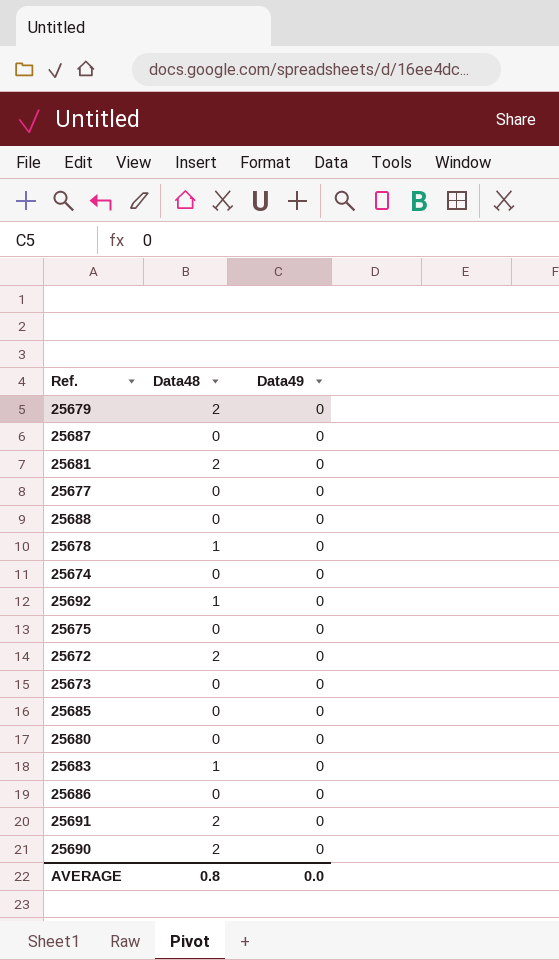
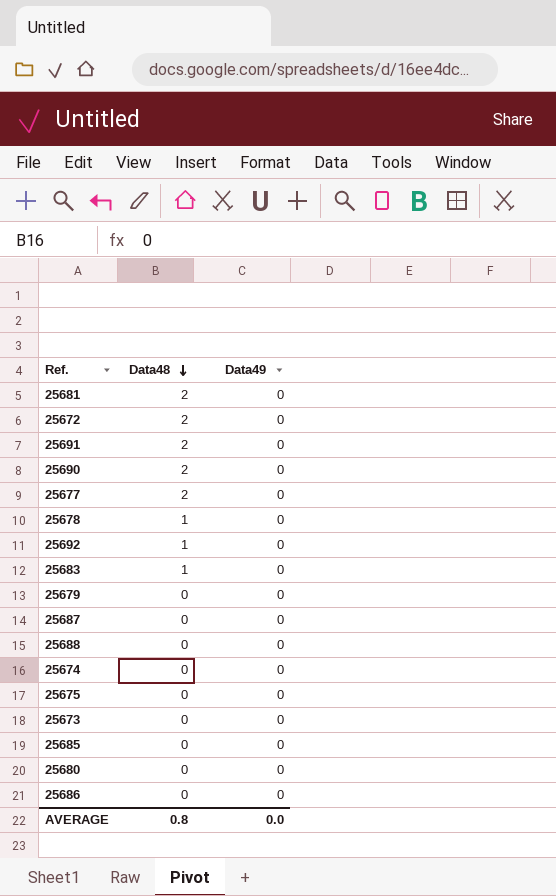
row order: none -> Data48 descending
25677 | Data48: 0 -> 2
25679 | Data48: 2 -> 0

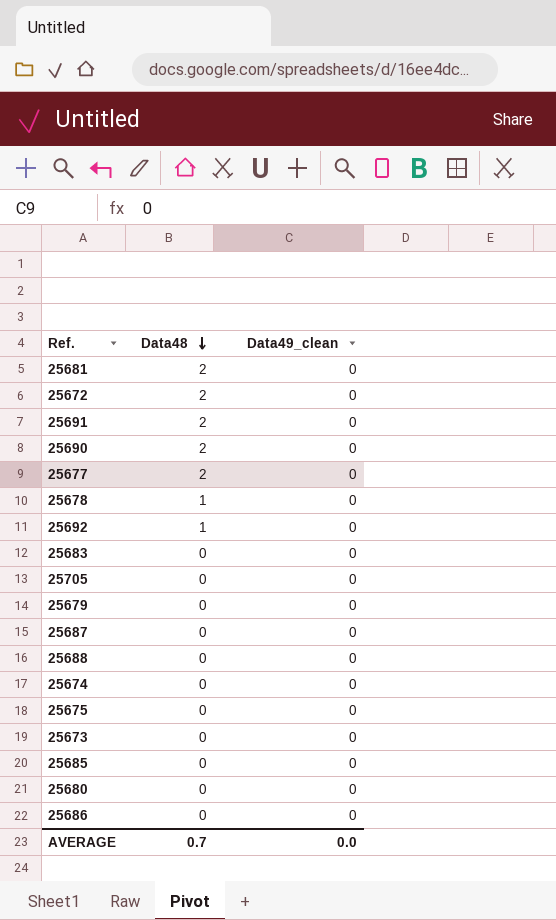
column name: Data49 -> Data49_clean
25683 | Data48: 1 -> 0
row 25705: none -> 0 | 0
AVERAGE | Data48: 0.8 -> 0.7

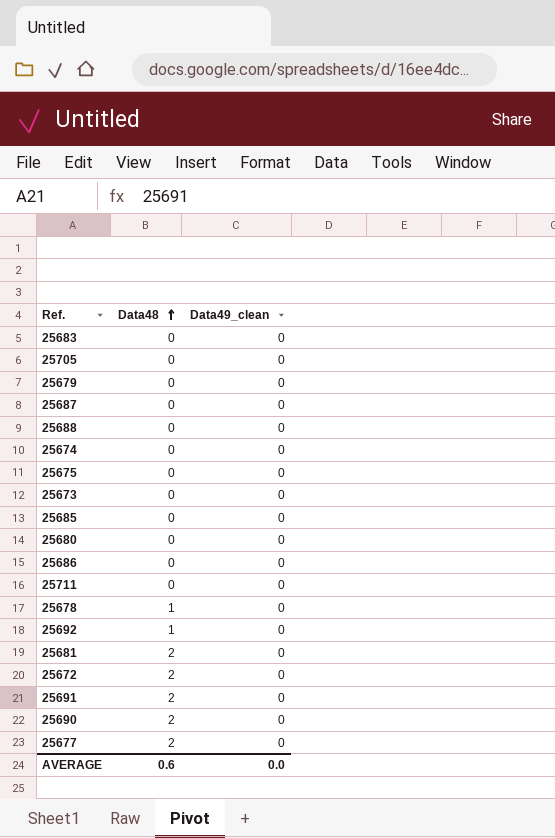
row order: Data48 descending -> Data48 ascending
row 25711: none -> 0 | 0
AVERAGE | Data48: 0.7 -> 0.6

